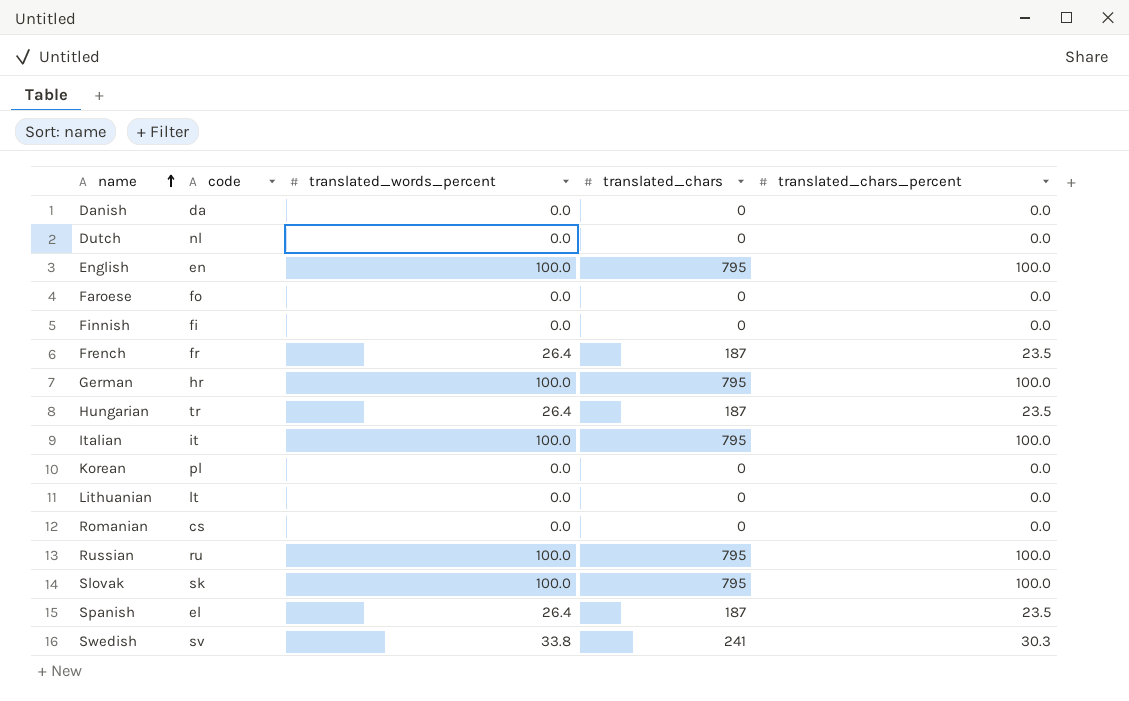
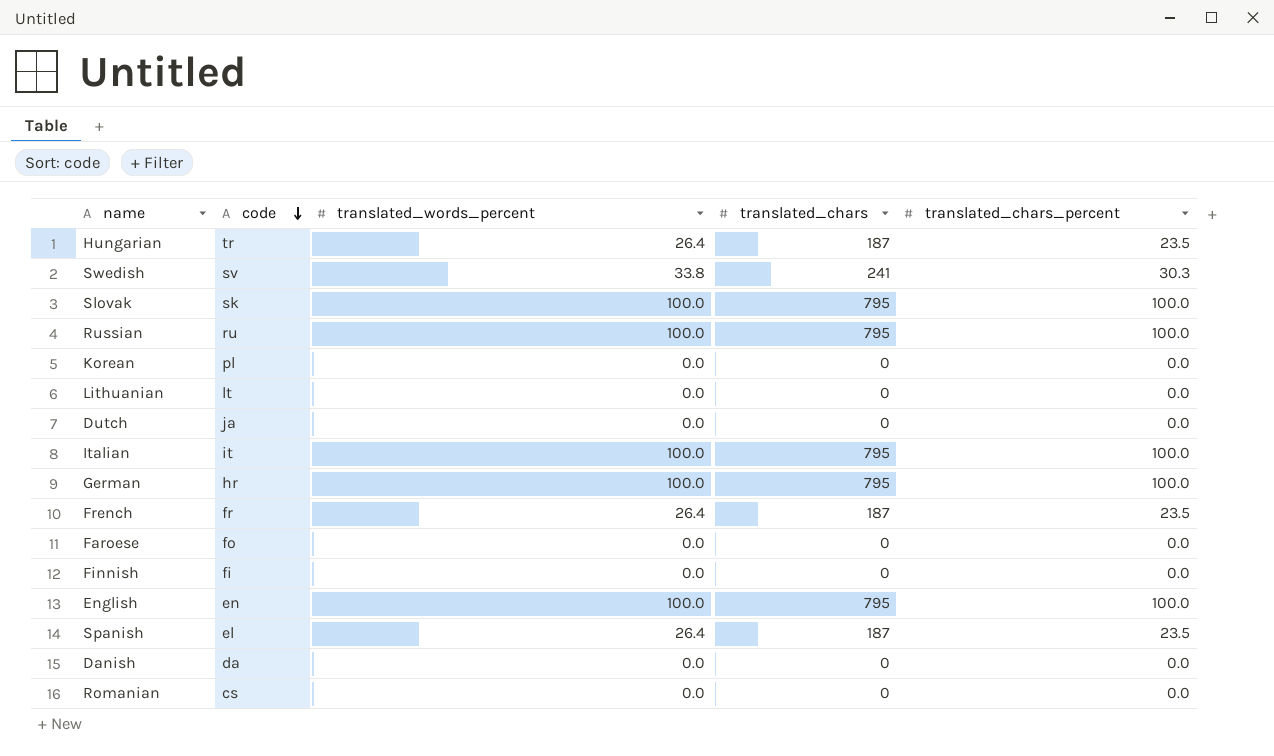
row order: name ascending -> code descending
Dutch | code: nl -> ja

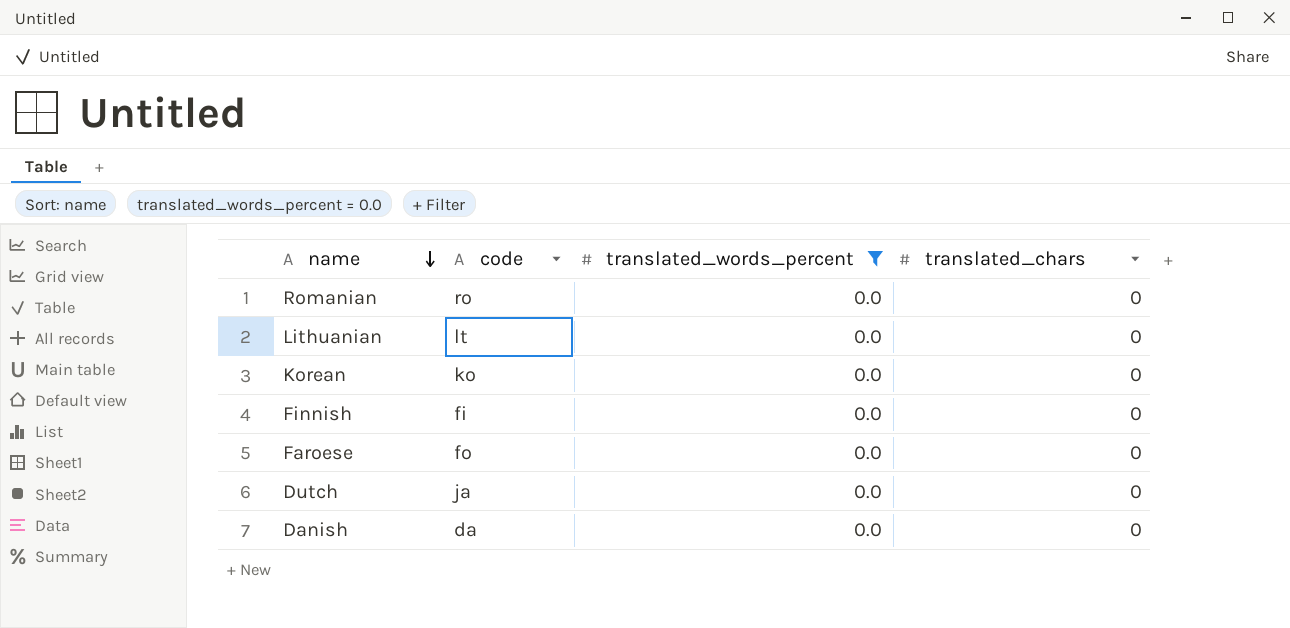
filter: none -> translated_words_percent = 0.0
row order: code descending -> name descending
column translated_chars_percent | position: 5 -> none
Romanian | code: cs -> ro
Korean | code: pl -> ko

